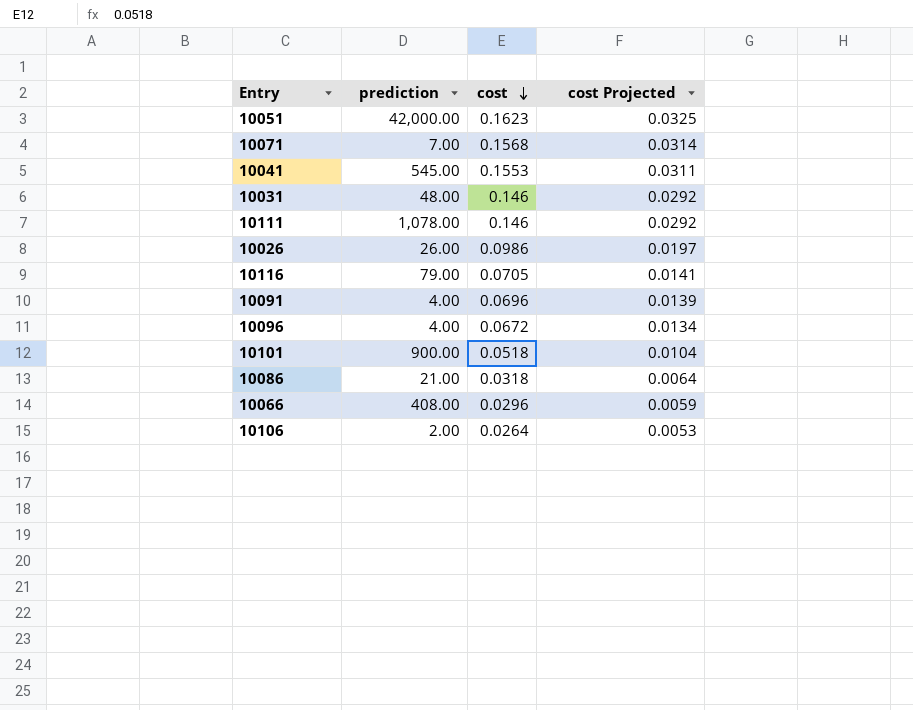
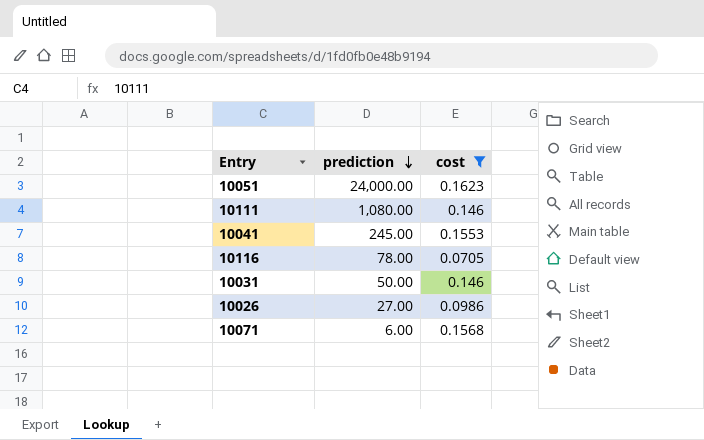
filter: none -> cost >= 0.0705
row order: cost descending -> prediction descending
column cost Projected | formula: [cost] * 0.2 -> none
10051 | prediction: 42,000.00 -> 24,000.00
10111 | prediction: 1,078.00 -> 1,080.00
10041 | prediction: 545.00 -> 245.00
10116 | prediction: 79.00 -> 78.00
10031 | prediction: 48.00 -> 50.00
10026 | prediction: 26.00 -> 27.00
10071 | prediction: 7.00 -> 6.00

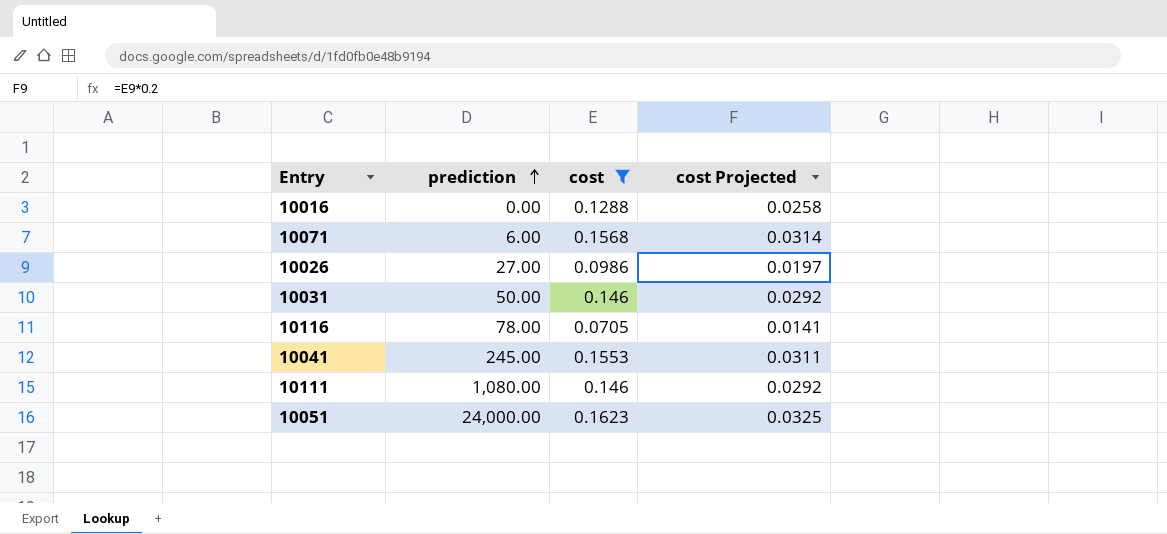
row order: prediction descending -> prediction ascending
column cost Projected | formula: none -> [cost] * 0.2
row 10016: none -> 0.00 | 0.1288 | 0.0258

